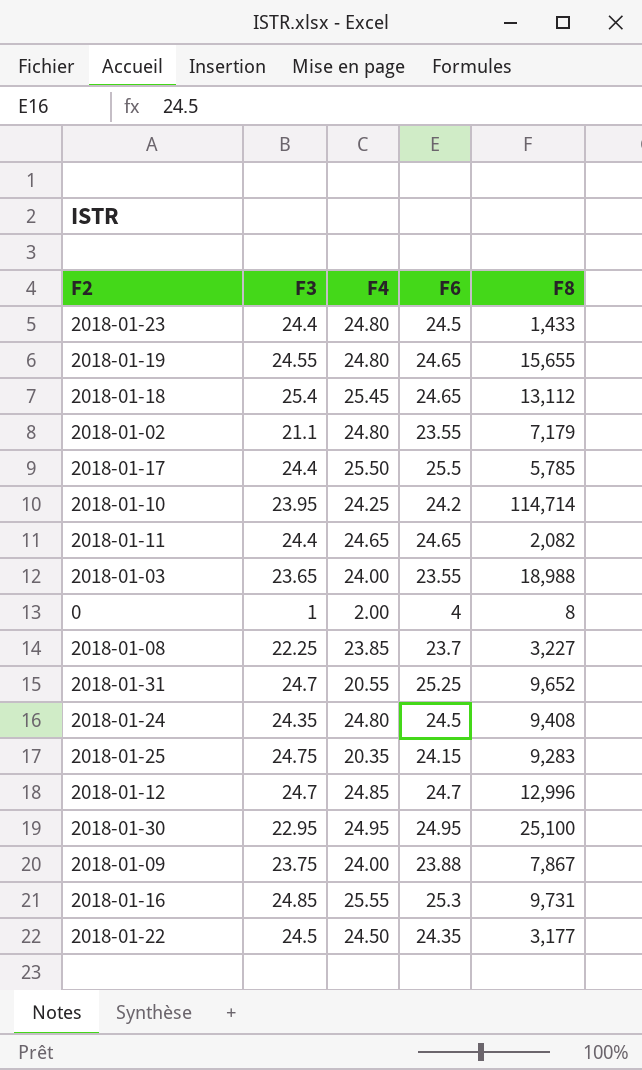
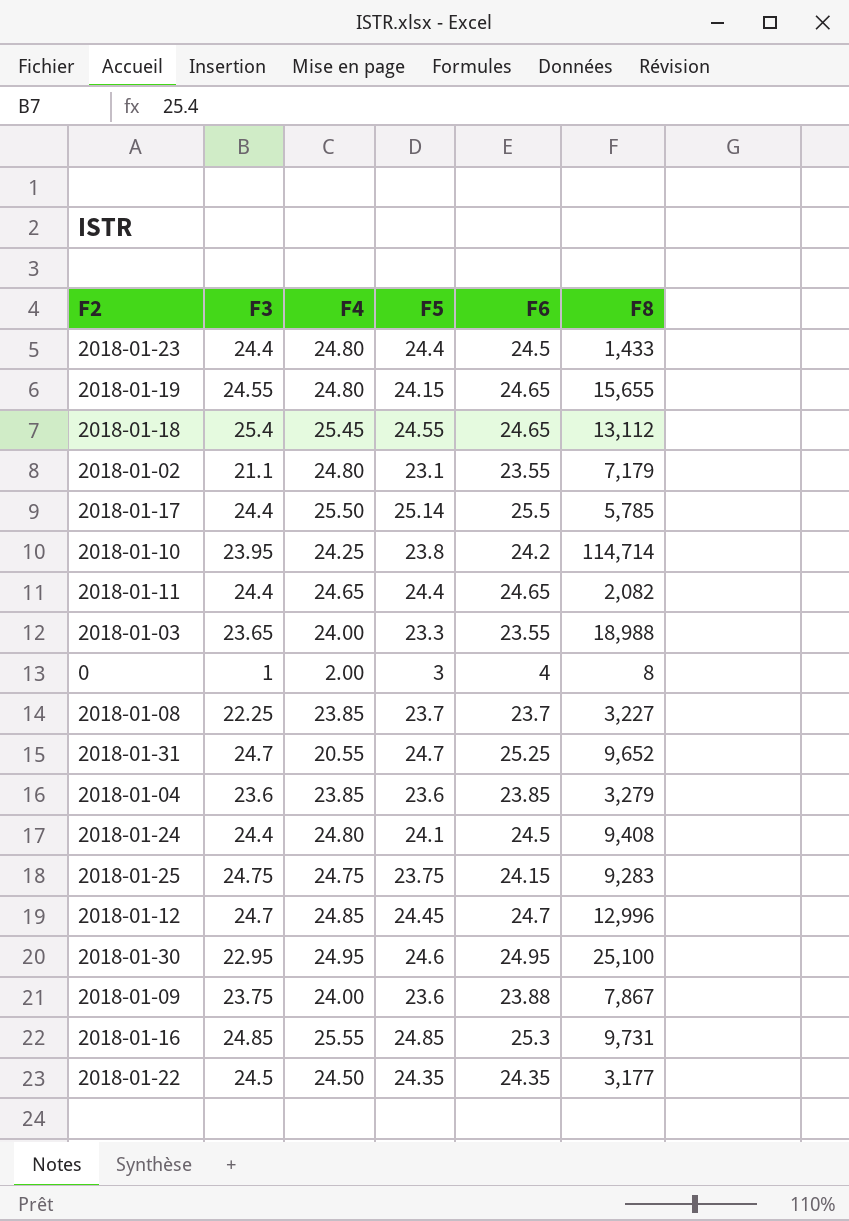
column F5 | position: none -> 4
row 2018-01-04: none -> 23.6 | 23.85 | 23.6 | 23.85 | 3,279
2018-01-24 | F3: 24.35 -> 24.4
2018-01-25 | F4: 20.35 -> 24.75

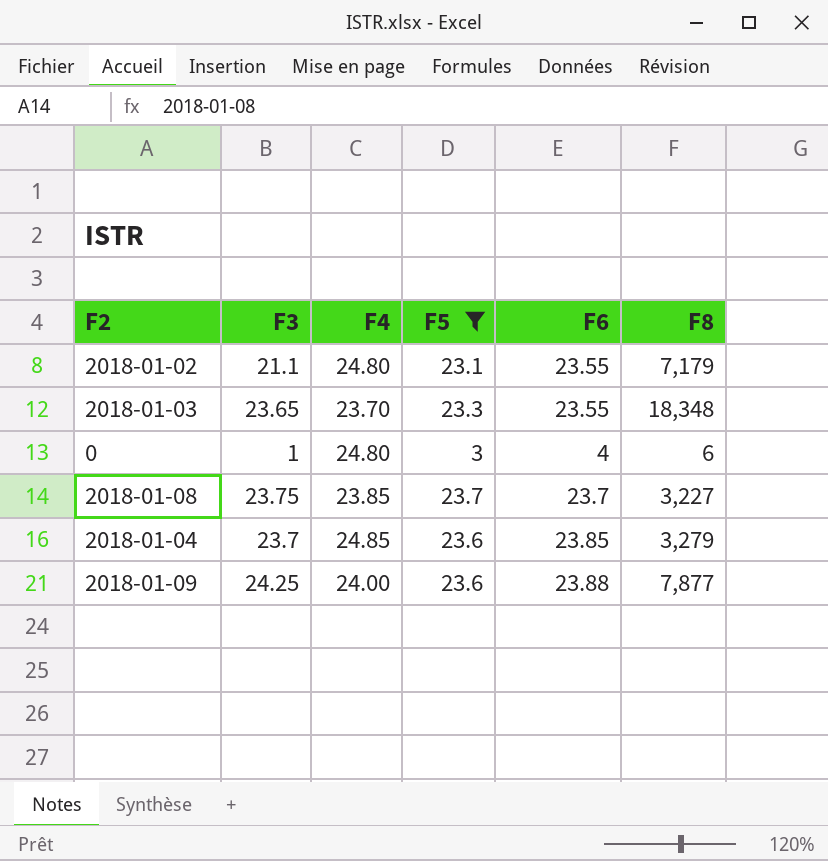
filter: none -> F5 <= 23.7
2018-01-03 | F4: 24.00 -> 23.70
2018-01-03 | F8: 18,988 -> 18,348
0 | F4: 2.00 -> 24.80
0 | F8: 8 -> 6
2018-01-08 | F3: 22.25 -> 23.75
2018-01-04 | F3: 23.6 -> 23.7
2018-01-04 | F4: 23.85 -> 24.85
2018-01-09 | F3: 23.75 -> 24.25
2018-01-09 | F8: 7,867 -> 7,877

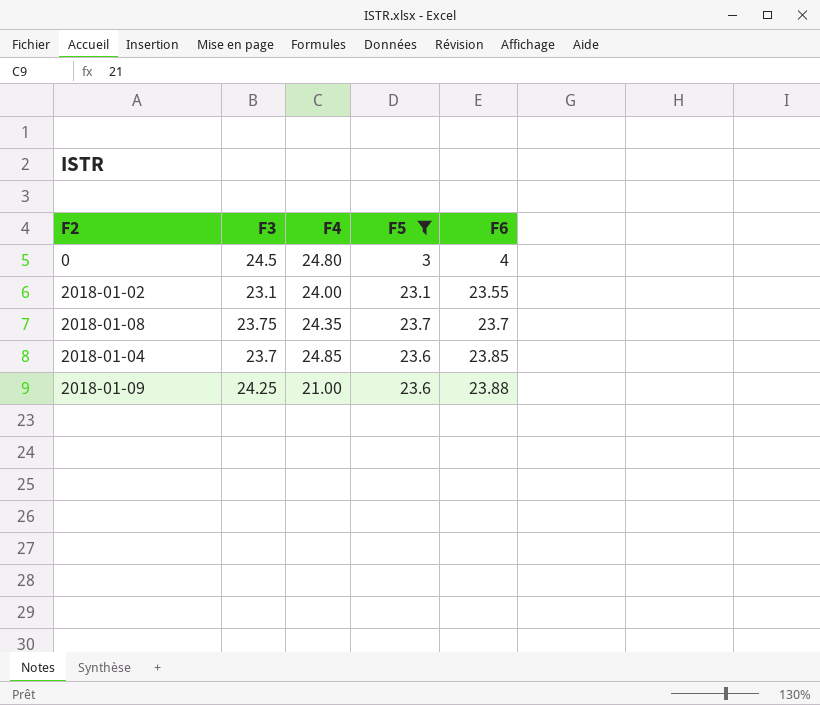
row order: none -> F6 ascending
column F8 | position: 6 -> none
row 2018-01-03: 23.65 | 23.70 | 23.3 | 23.55 | 18,348 -> none
0 | F3: 1 -> 24.5
2018-01-02 | F3: 21.1 -> 23.1
2018-01-02 | F4: 24.80 -> 24.00
2018-01-08 | F4: 23.85 -> 24.35
2018-01-09 | F4: 24.00 -> 21.00

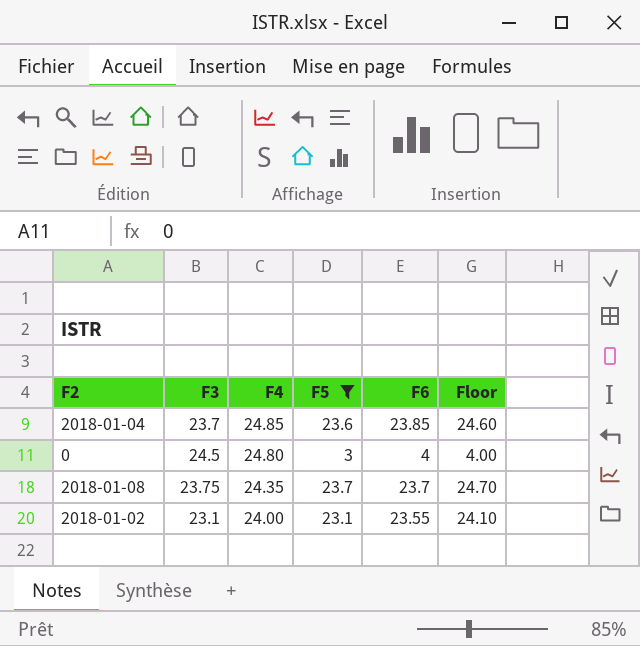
row order: F6 ascending -> F4 descending
column Floor | formula: none -> [F5] + 1
row 2018-01-09: 24.25 | 21.00 | 23.6 | 23.88 -> none

